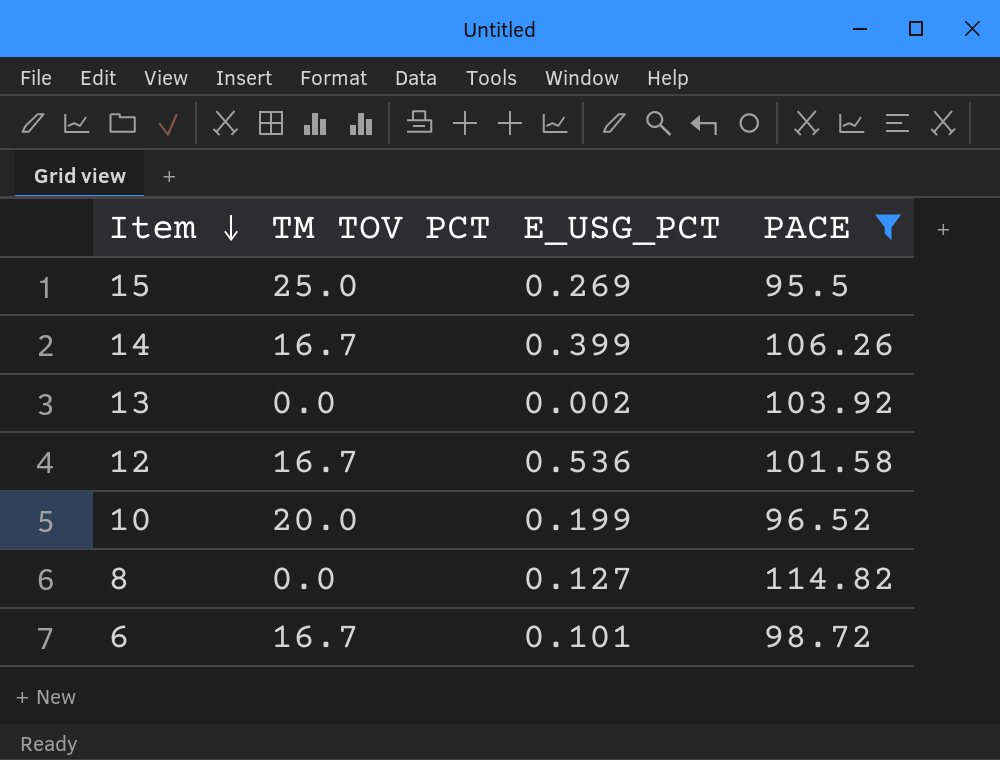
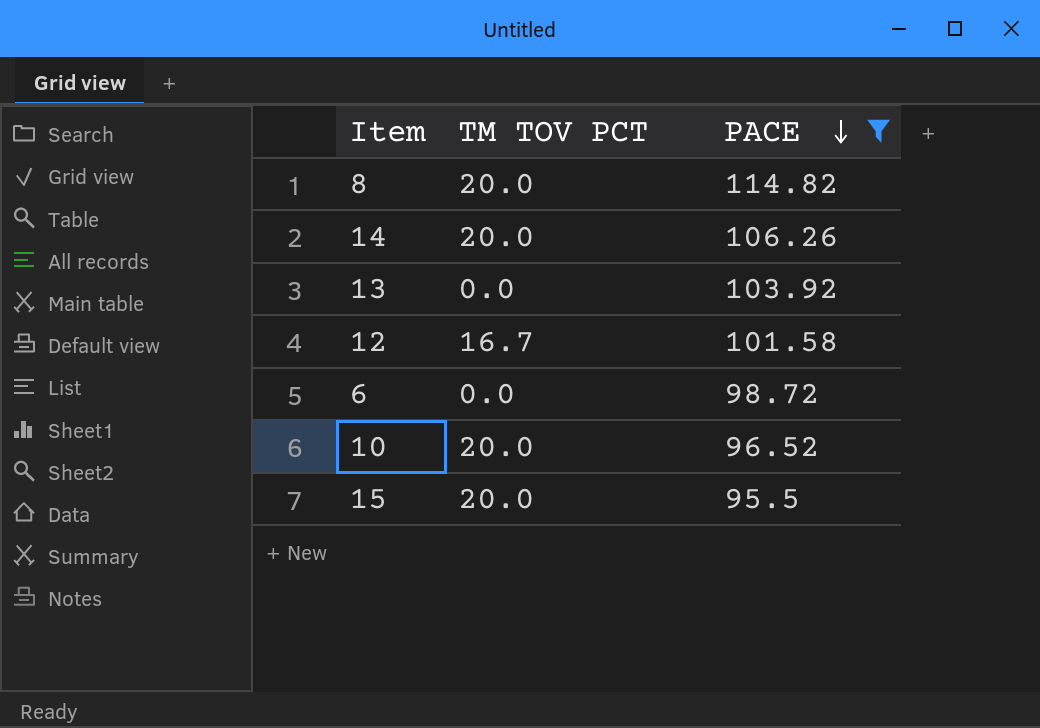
row order: Item descending -> PACE descending
column E_USG_PCT | position: 3 -> none
8 | TM TOV PCT: 0.0 -> 20.0
14 | TM TOV PCT: 16.7 -> 20.0
6 | TM TOV PCT: 16.7 -> 0.0
15 | TM TOV PCT: 25.0 -> 20.0

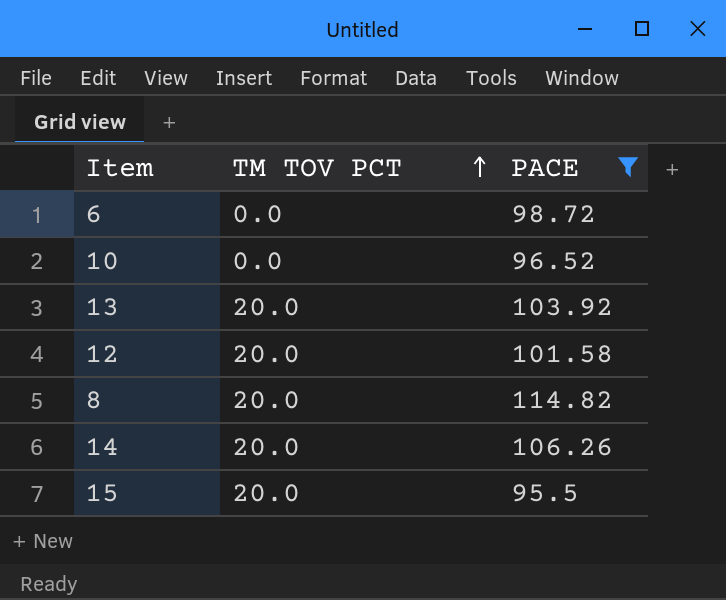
row order: PACE descending -> TM TOV PCT ascending
10 | TM TOV PCT: 20.0 -> 0.0
13 | TM TOV PCT: 0.0 -> 20.0
12 | TM TOV PCT: 16.7 -> 20.0

